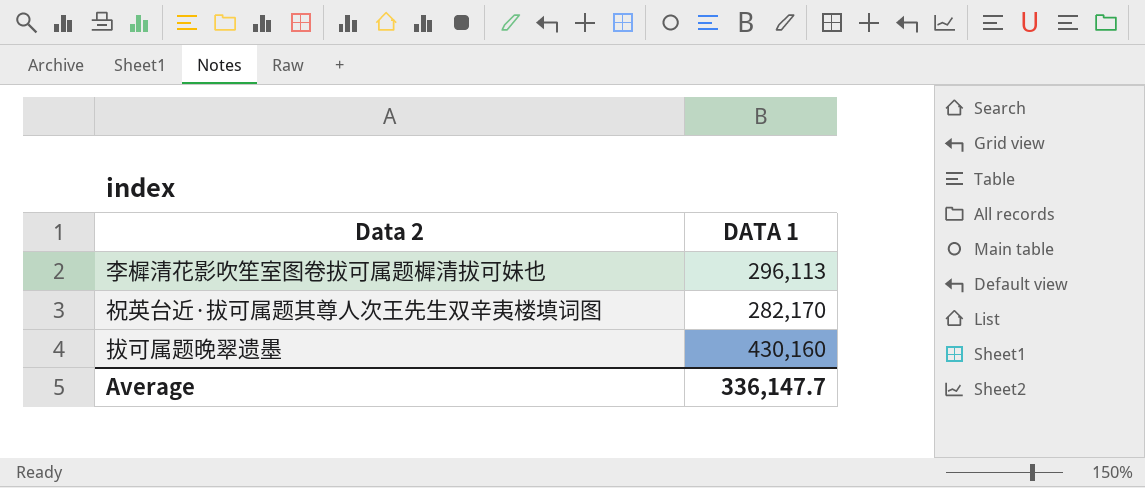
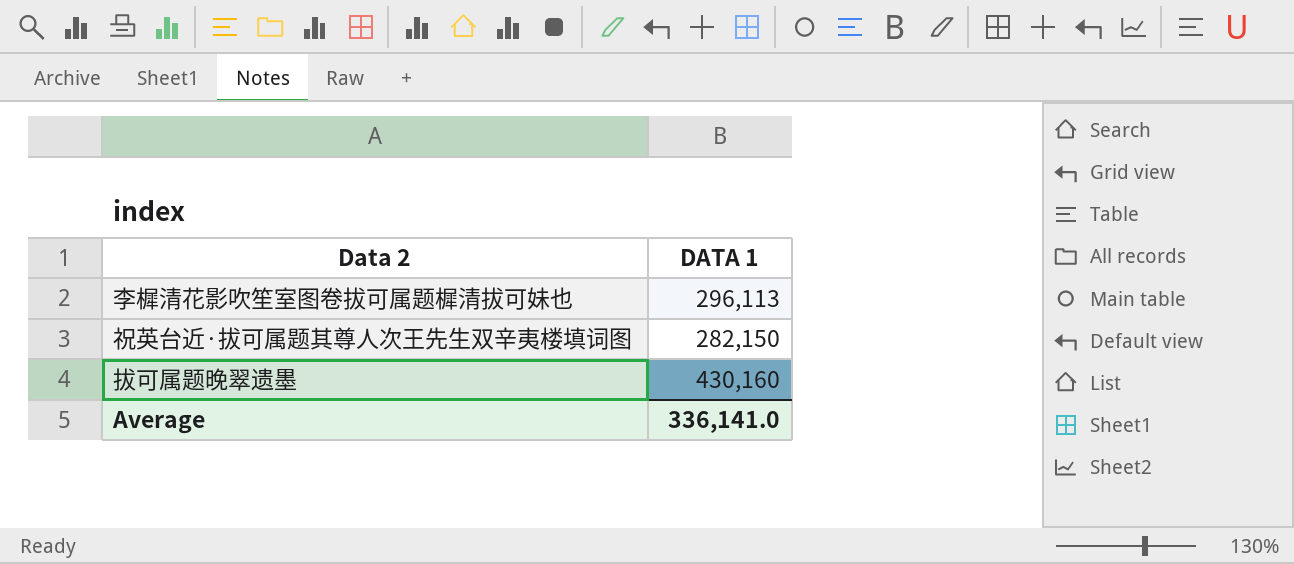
祝英台近·拔可属题其尊人次王先生双辛夷楼填词图 | DATA 1: 282,170 -> 282,150
Average | DATA 1: 336,147.7 -> 336,141.0

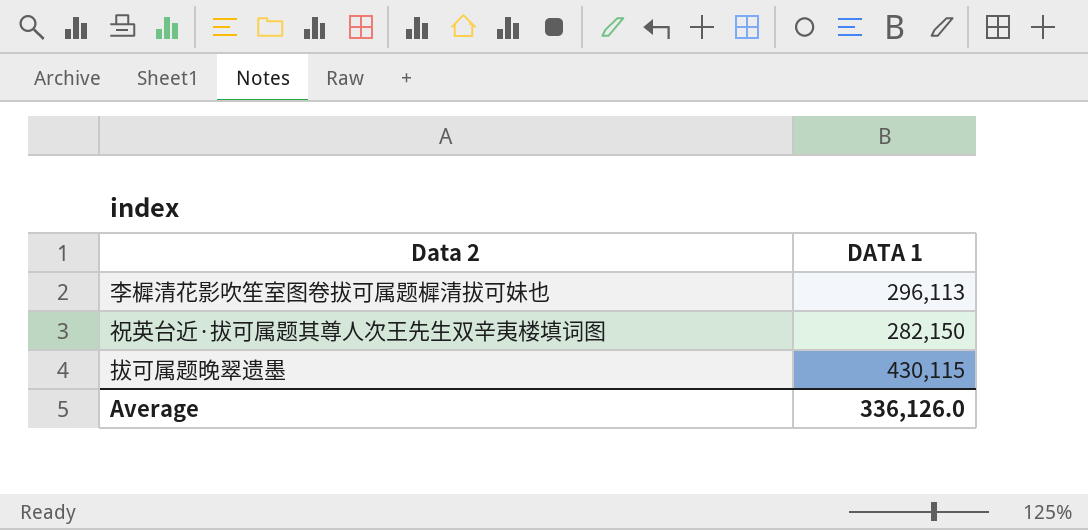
拔可属题晚翠遗墨 | DATA 1: 430,160 -> 430,115
Average | DATA 1: 336,141.0 -> 336,126.0

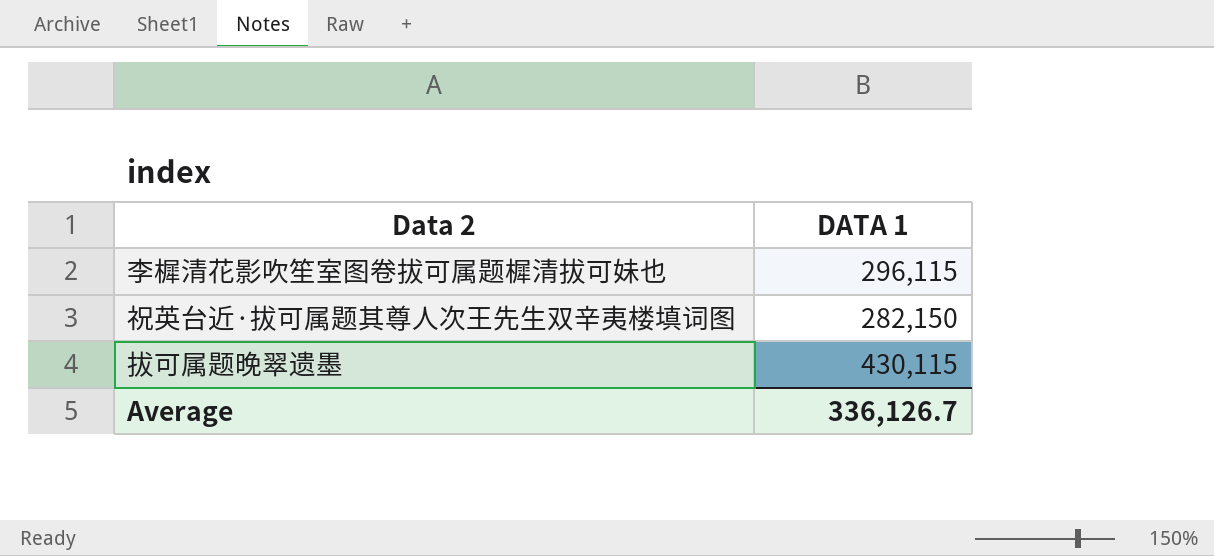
李樨清花影吹笙室图卷拔可属题樨清拔可妹也 | DATA 1: 296,113 -> 296,115
Average | DATA 1: 336,126.0 -> 336,126.7

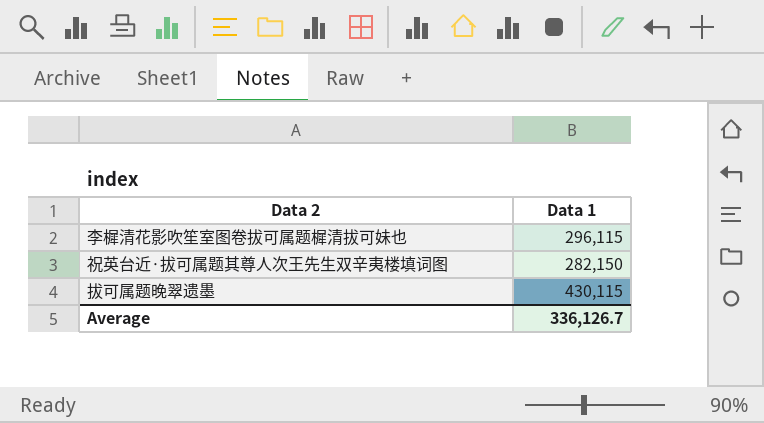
column name: DATA 1 -> Data 1

